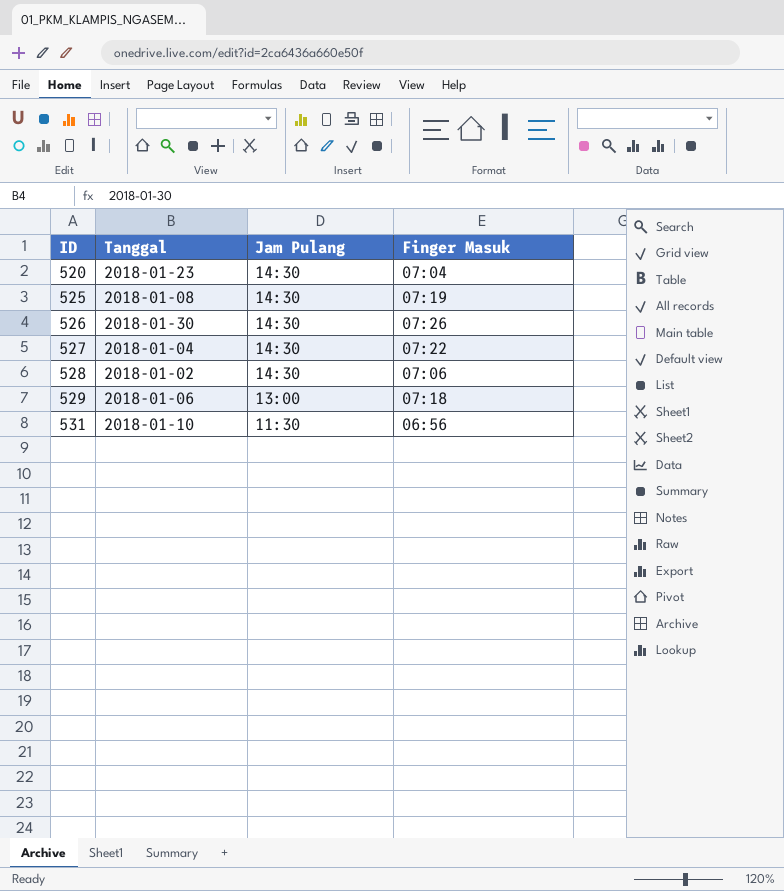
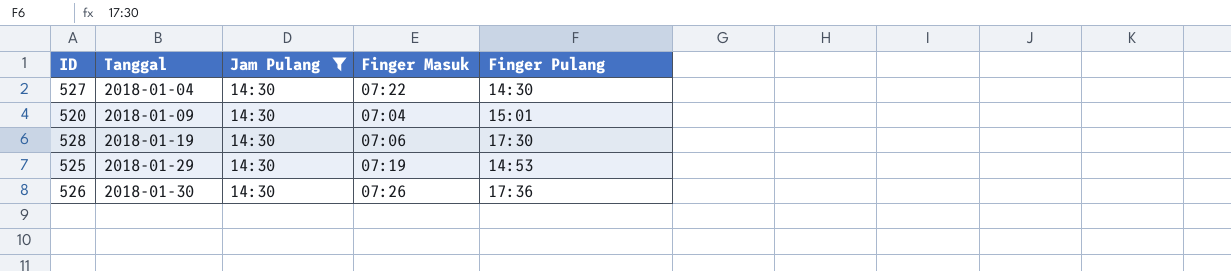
filter: none -> Jam Pulang = 14:30
row order: ID ascending -> Tanggal ascending
column Finger Pulang | position: none -> 5
520 | Tanggal: 2018-01-23 -> 2018-01-09
528 | Tanggal: 2018-01-02 -> 2018-01-19
525 | Tanggal: 2018-01-08 -> 2018-01-29

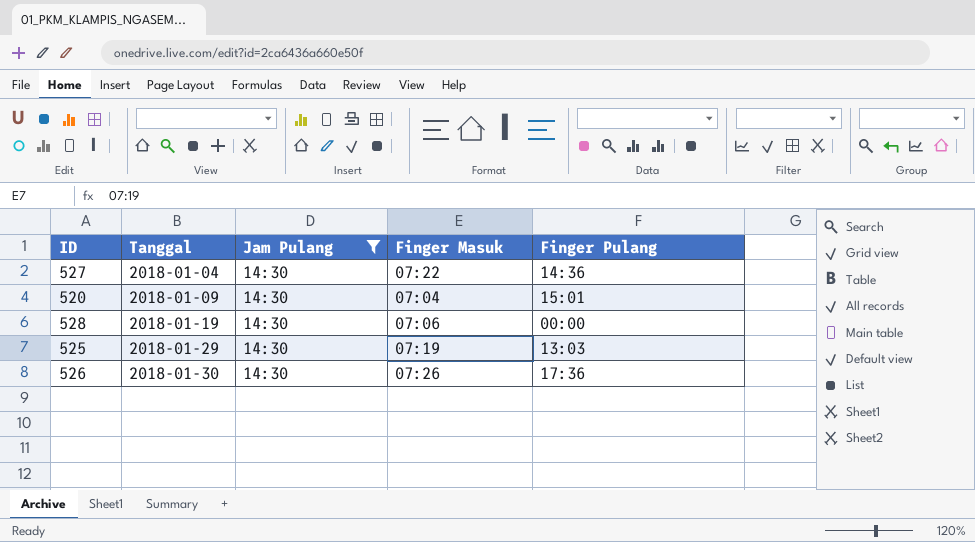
527 | Finger Pulang: 14:30 -> 14:36
528 | Finger Pulang: 17:30 -> 00:00
525 | Finger Pulang: 14:53 -> 13:03

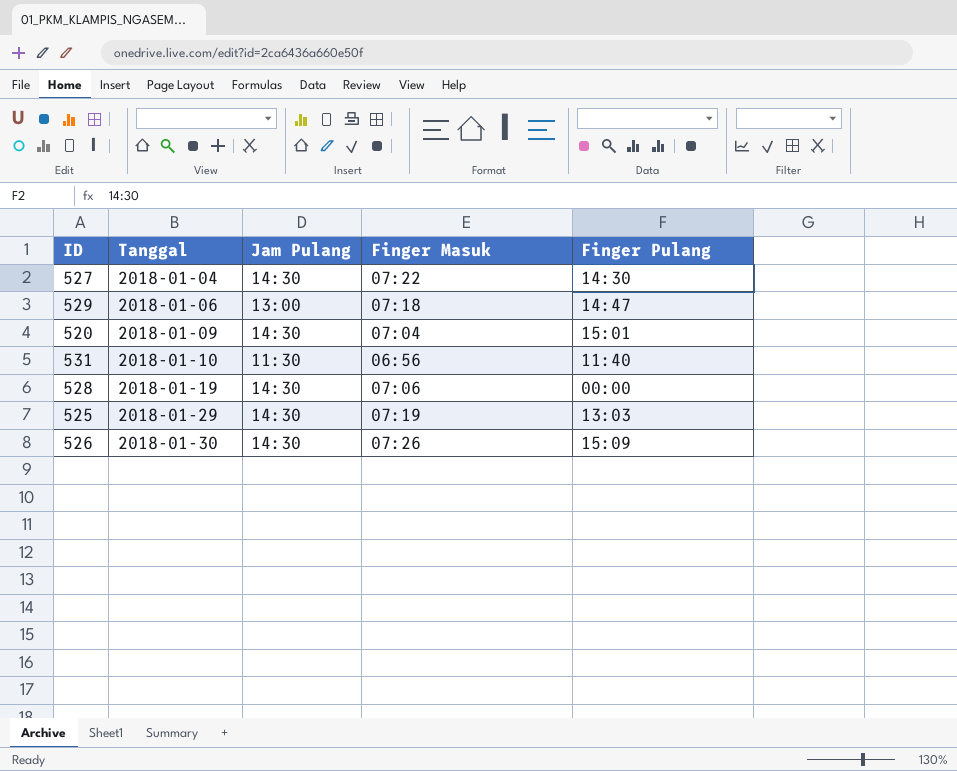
filter: Jam Pulang = 14:30 -> none
527 | Finger Pulang: 14:36 -> 14:30
526 | Finger Pulang: 17:36 -> 15:09

